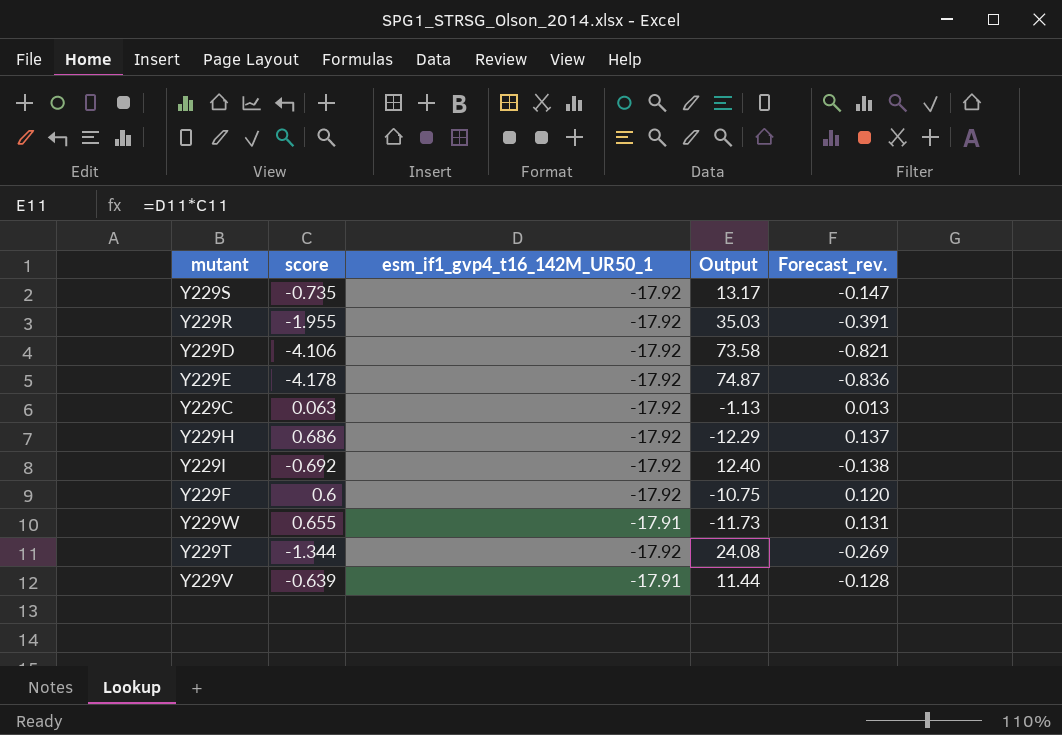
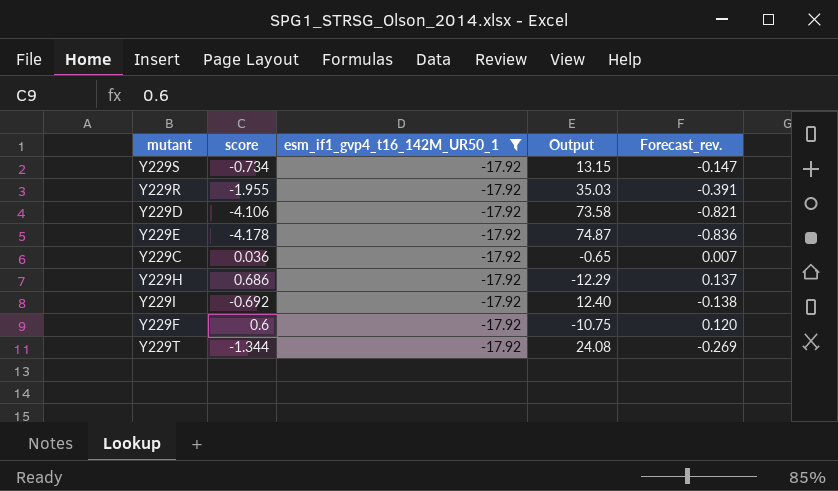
filter: none -> esm_if1_gvp4_t16_142M_UR50_1 = -17.92
Y229S | score: -0.735 -> -0.734
Y229S | Output: 13.17 -> 13.15
Y229C | score: 0.063 -> 0.036
Y229C | Output: -1.13 -> -0.65
Y229C | Forecast_rev.: 0.013 -> 0.007

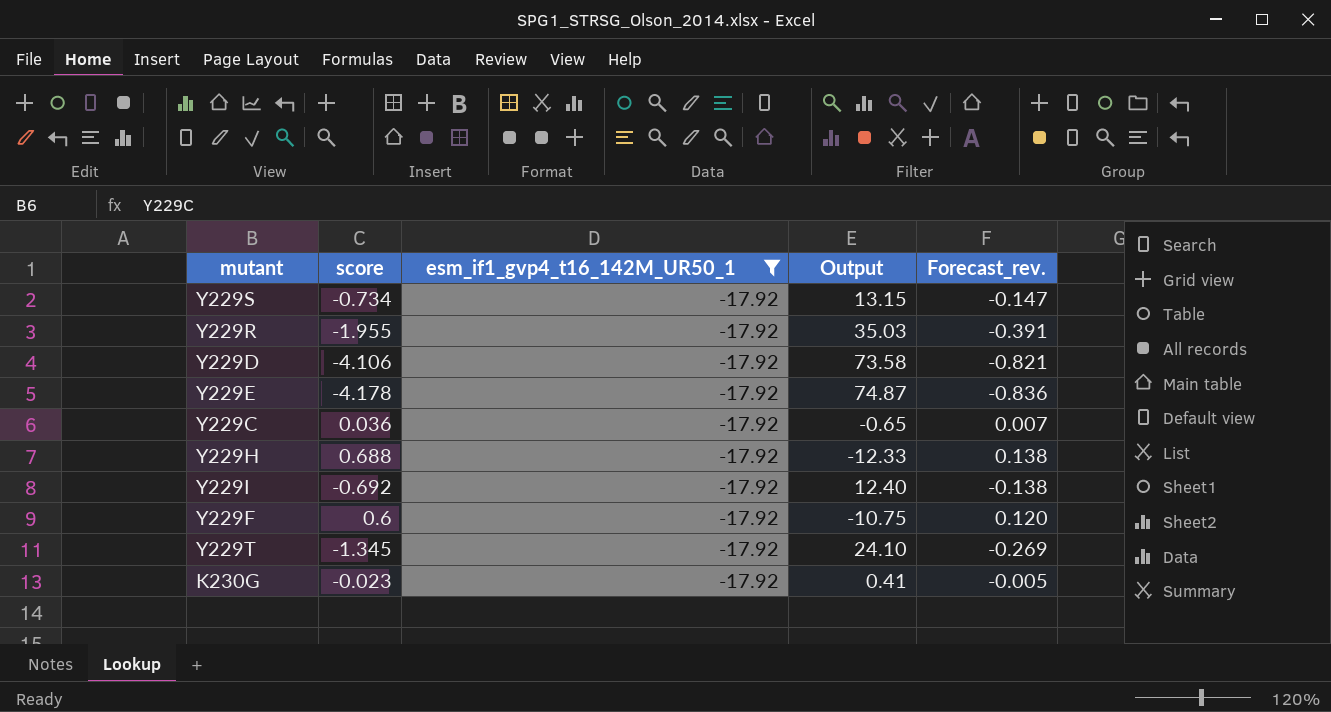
Y229H | score: 0.686 -> 0.688
Y229H | Output: -12.29 -> -12.33
Y229H | Forecast_rev.: 0.137 -> 0.138
Y229T | score: -1.344 -> -1.345
Y229T | Output: 24.08 -> 24.10
row K230G: none -> -0.023 | -17.92 | 0.41 | -0.005

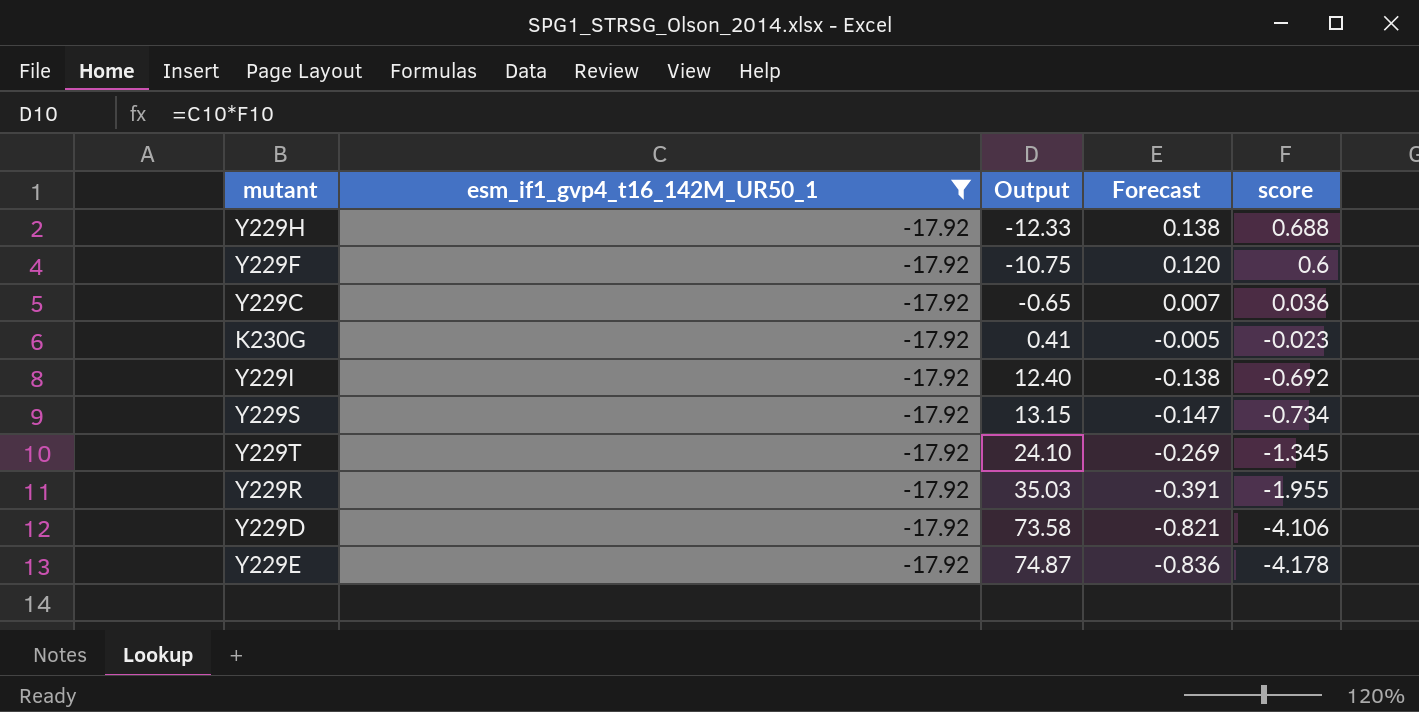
row order: none -> Output ascending
column name: Forecast_rev. -> Forecast
column score | position: 2 -> 5

